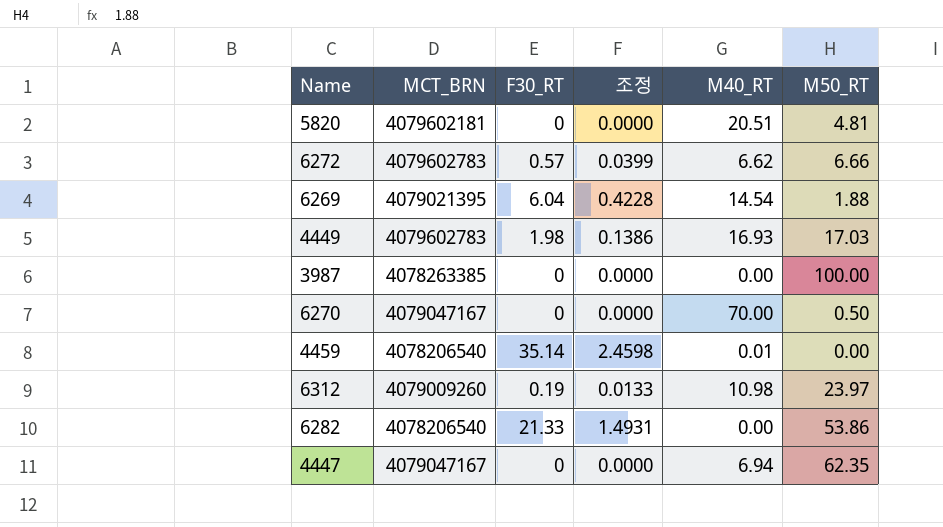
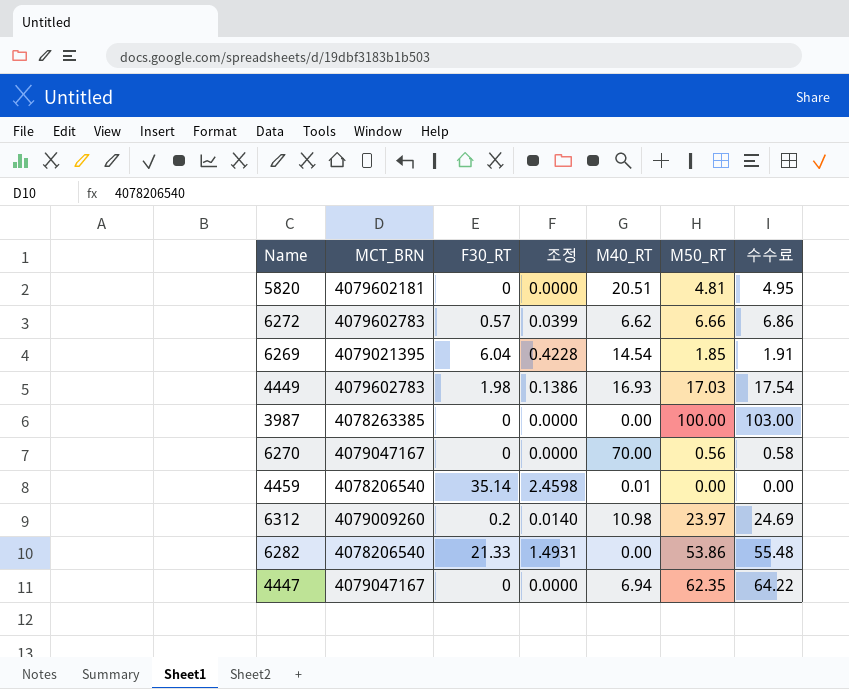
column 수수료 | formula: none -> [M50_RT] * 1.03
6269 | M50_RT: 1.88 -> 1.85
6270 | M50_RT: 0.50 -> 0.56
6312 | F30_RT: 0.19 -> 0.2
6312 | 조정: 0.0133 -> 0.0140

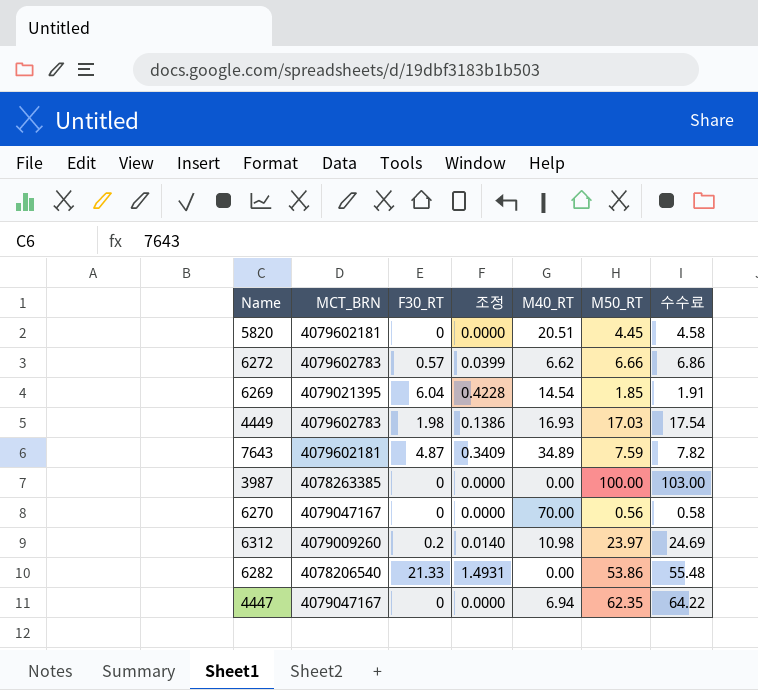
row 4459: 4078206540 | 35.14 | 2.4598 | 0.01 | 0.00 | 0.00 -> none
5820 | M50_RT: 4.81 -> 4.45
5820 | 수수료: 4.95 -> 4.58
row 7643: none -> 4079602181 | 4.87 | 0.3409 | 34.89 | 7.59 | 7.82

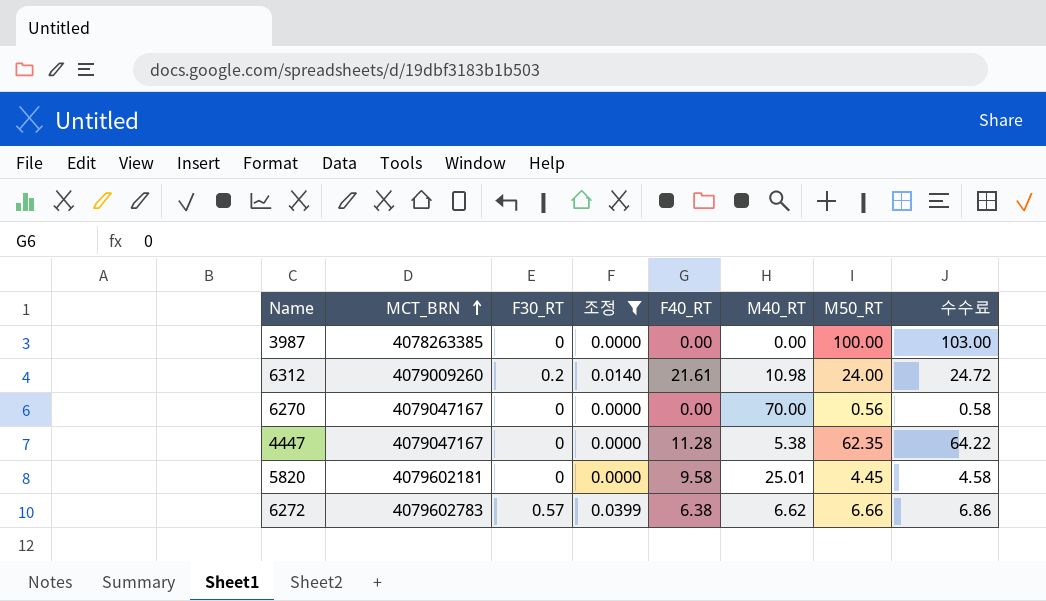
filter: none -> 조정 <= 0.0399
row order: none -> MCT_BRN ascending
column F40_RT | position: none -> 5
6312 | M50_RT: 23.97 -> 24.00
6312 | 수수료: 24.69 -> 24.72
4447 | M40_RT: 6.94 -> 5.38
5820 | M40_RT: 20.51 -> 25.01

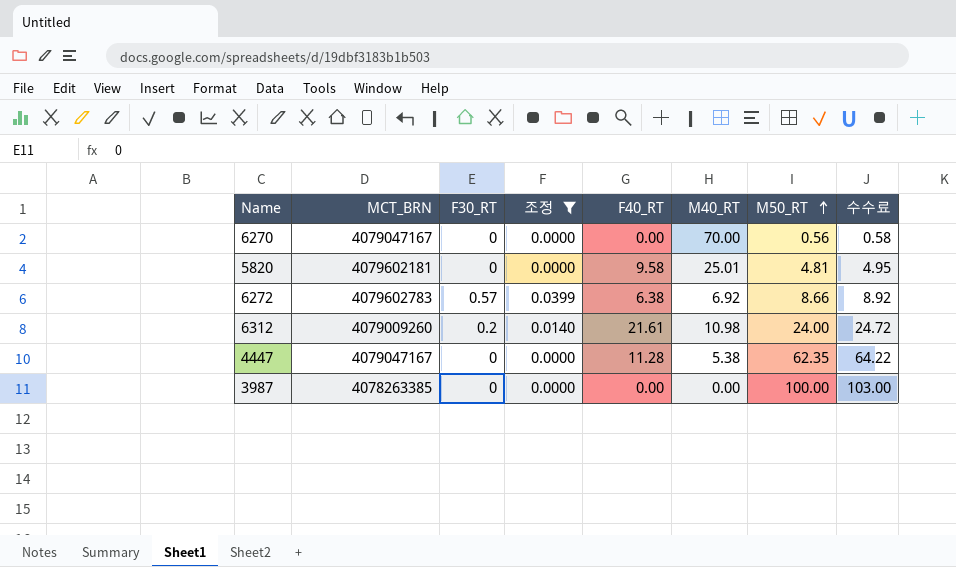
row order: MCT_BRN ascending -> M50_RT ascending
5820 | M50_RT: 4.45 -> 4.81
5820 | 수수료: 4.58 -> 4.95
6272 | M40_RT: 6.62 -> 6.92
6272 | M50_RT: 6.66 -> 8.66
6272 | 수수료: 6.86 -> 8.92

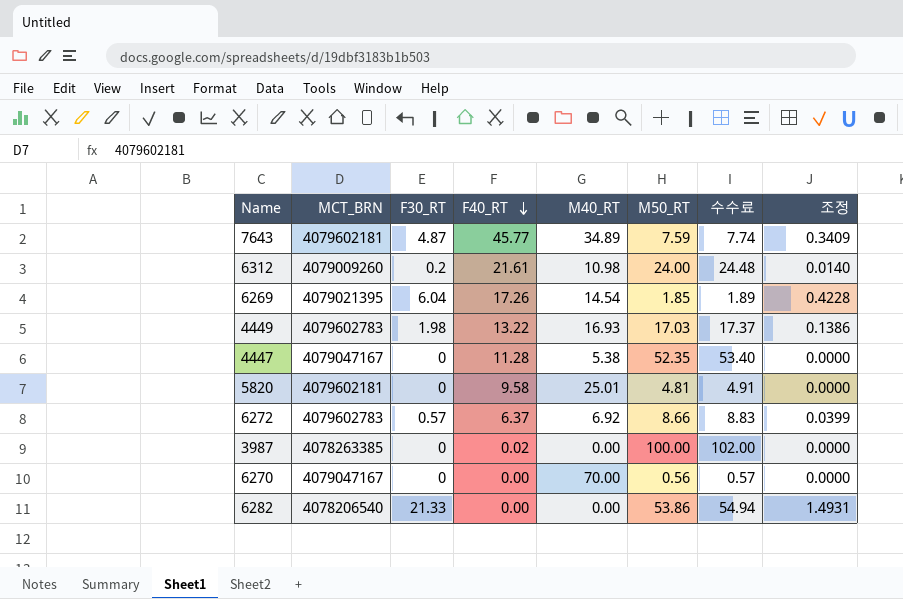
filter: 조정 <= 0.0399 -> none
row order: M50_RT ascending -> F40_RT descending
column 수수료 | formula: [M50_RT] * 1.03 -> [M50_RT] * 1.02
column 조정 | position: 4 -> 8
4447 | M50_RT: 62.35 -> 52.35
6272 | F40_RT: 6.38 -> 6.37
3987 | F40_RT: 0.00 -> 0.02

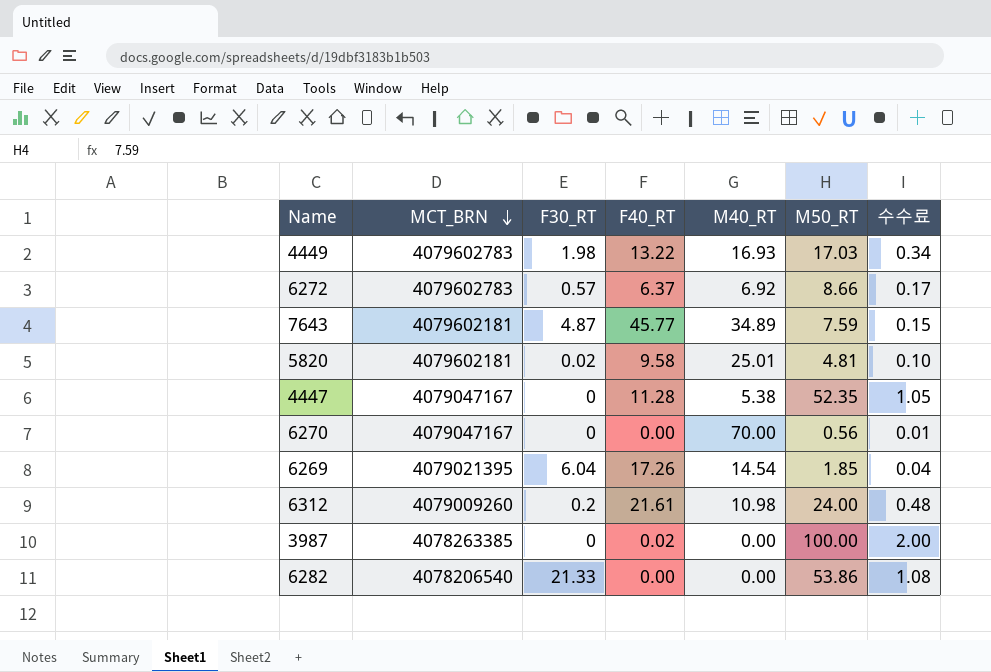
row order: F40_RT descending -> MCT_BRN descending
column 조정 | formula: [F30_RT] * 0.07 -> none
column 수수료 | formula: [M50_RT] * 1.02 -> [M50_RT] * 0.02
5820 | F30_RT: 0 -> 0.02

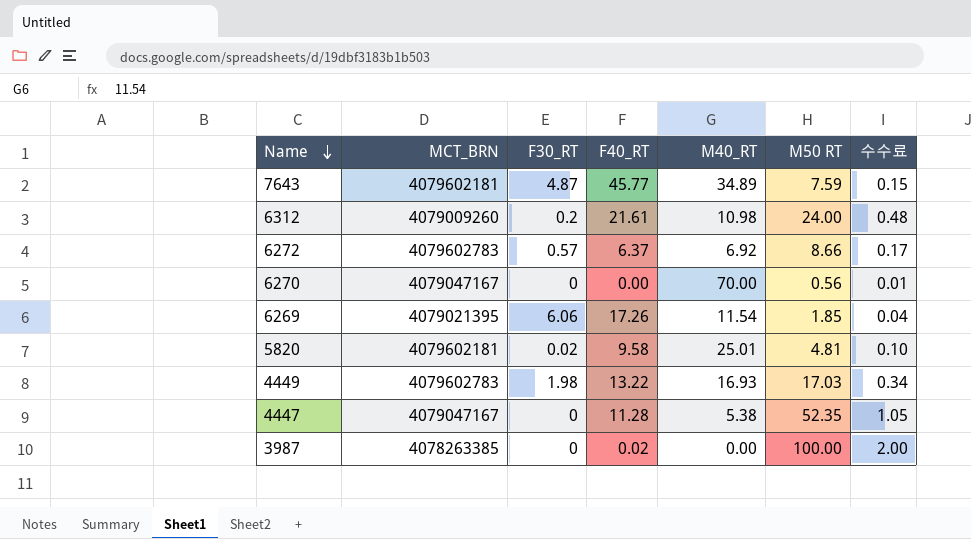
row order: MCT_BRN descending -> Name descending
column name: M50_RT -> M50 RT
row 6282: 4078206540 | 21.33 | 0.00 | 0.00 | 53.86 | 1.08 -> none
6269 | F30_RT: 6.04 -> 6.06
6269 | M40_RT: 14.54 -> 11.54

